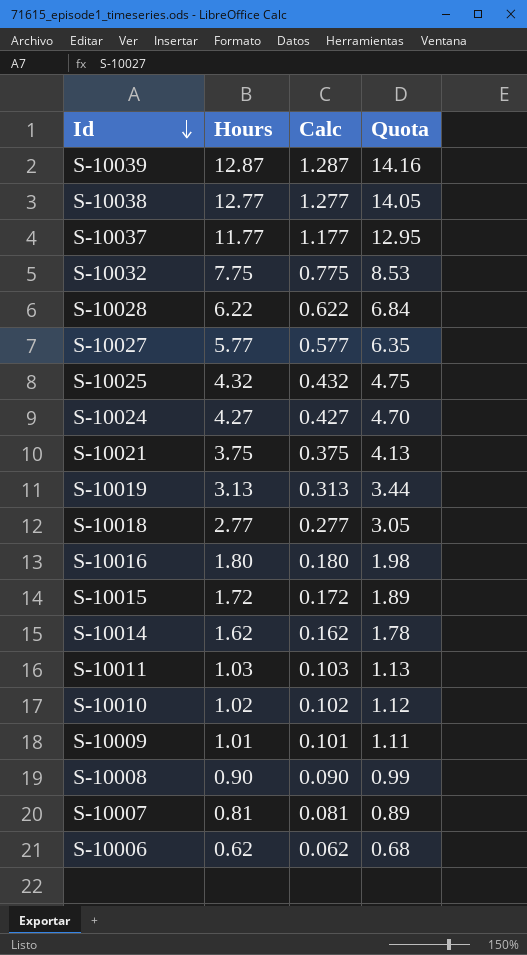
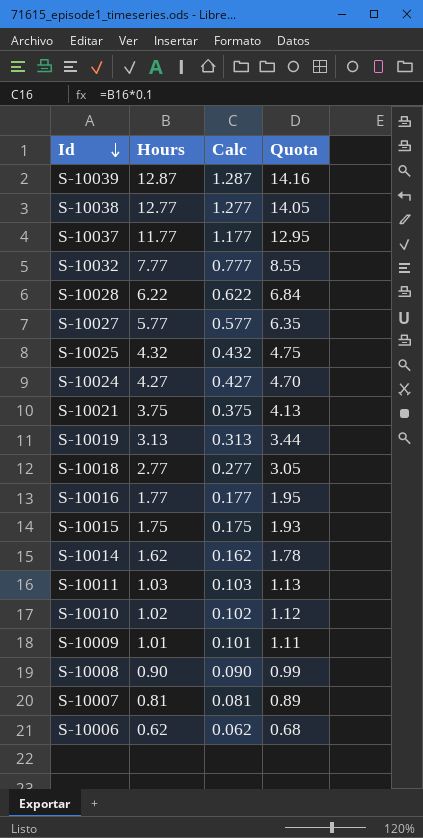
S-10032 | Hours: 7.75 -> 7.77
S-10032 | Calc: 0.775 -> 0.777
S-10032 | Quota: 8.53 -> 8.55
S-10016 | Hours: 1.80 -> 1.77
S-10016 | Calc: 0.180 -> 0.177
S-10016 | Quota: 1.98 -> 1.95
S-10015 | Hours: 1.72 -> 1.75
S-10015 | Calc: 0.172 -> 0.175
S-10015 | Quota: 1.89 -> 1.93

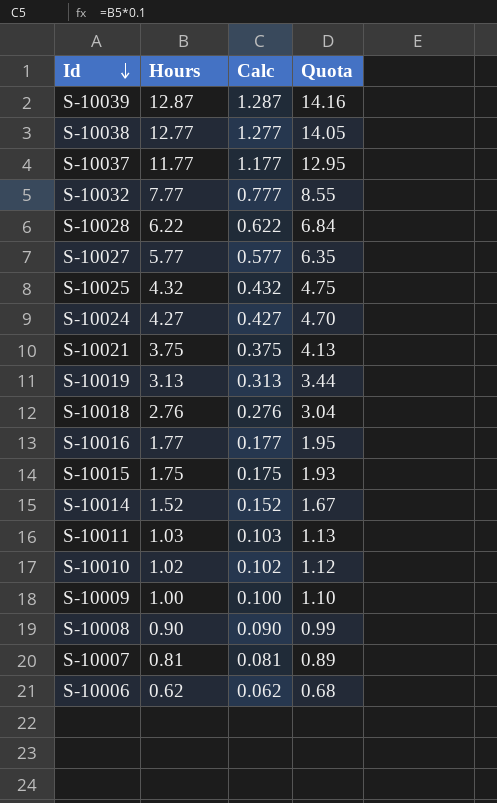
S-10018 | Hours: 2.77 -> 2.76
S-10018 | Calc: 0.277 -> 0.276
S-10018 | Quota: 3.05 -> 3.04
S-10014 | Hours: 1.62 -> 1.52
S-10014 | Calc: 0.162 -> 0.152
S-10014 | Quota: 1.78 -> 1.67
S-10009 | Hours: 1.01 -> 1.00
S-10009 | Calc: 0.101 -> 0.100
S-10009 | Quota: 1.11 -> 1.10

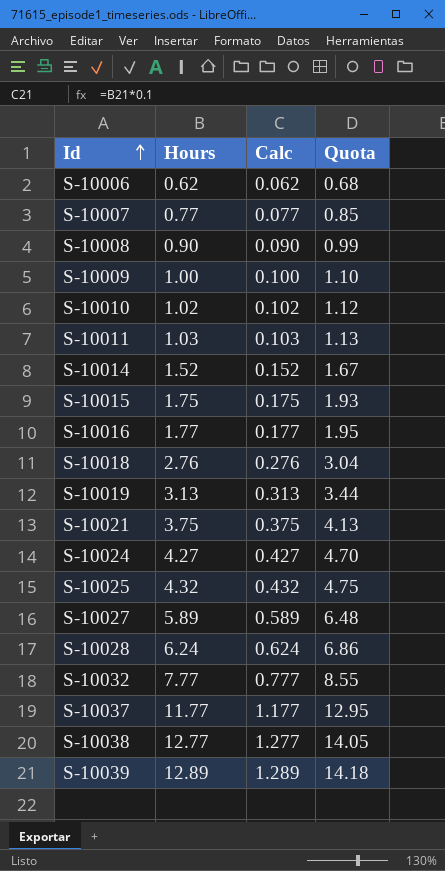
row order: Id descending -> Id ascending
S-10007 | Hours: 0.81 -> 0.77
S-10007 | Calc: 0.081 -> 0.077
S-10007 | Quota: 0.89 -> 0.85
S-10027 | Hours: 5.77 -> 5.89
S-10027 | Calc: 0.577 -> 0.589
S-10027 | Quota: 6.35 -> 6.48
S-10028 | Hours: 6.22 -> 6.24
S-10028 | Calc: 0.622 -> 0.624
S-10028 | Quota: 6.84 -> 6.86
S-10039 | Hours: 12.87 -> 12.89
S-10039 | Calc: 1.287 -> 1.289
S-10039 | Quota: 14.16 -> 14.18

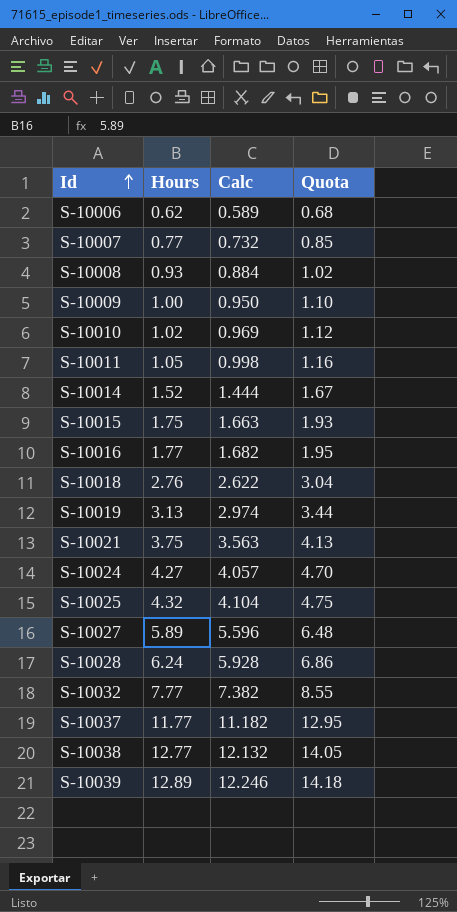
column Calc | formula: [Hours] * 0.1 -> [Hours] * 0.95
S-10008 | Hours: 0.90 -> 0.93
S-10008 | Quota: 0.99 -> 1.02
S-10011 | Hours: 1.03 -> 1.05
S-10011 | Quota: 1.13 -> 1.16

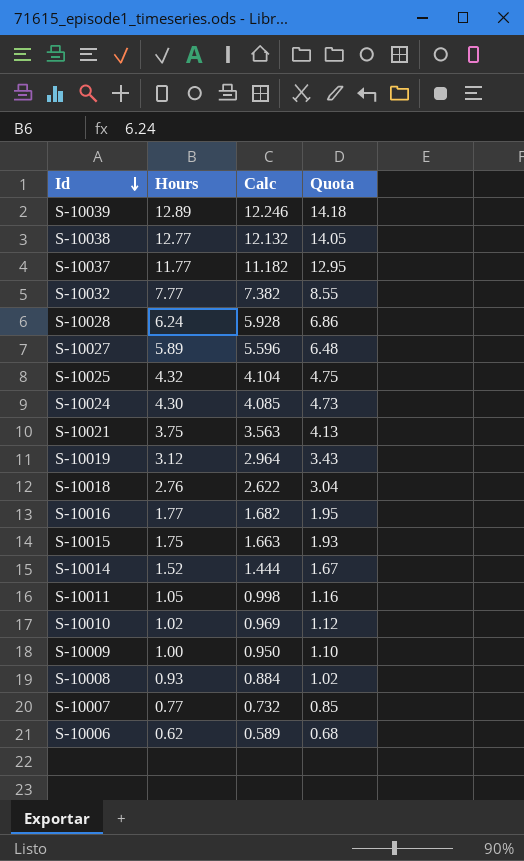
row order: Id ascending -> Id descending
S-10024 | Hours: 4.27 -> 4.30
S-10024 | Calc: 4.057 -> 4.085
S-10024 | Quota: 4.70 -> 4.73
S-10019 | Hours: 3.13 -> 3.12
S-10019 | Calc: 2.974 -> 2.964
S-10019 | Quota: 3.44 -> 3.43

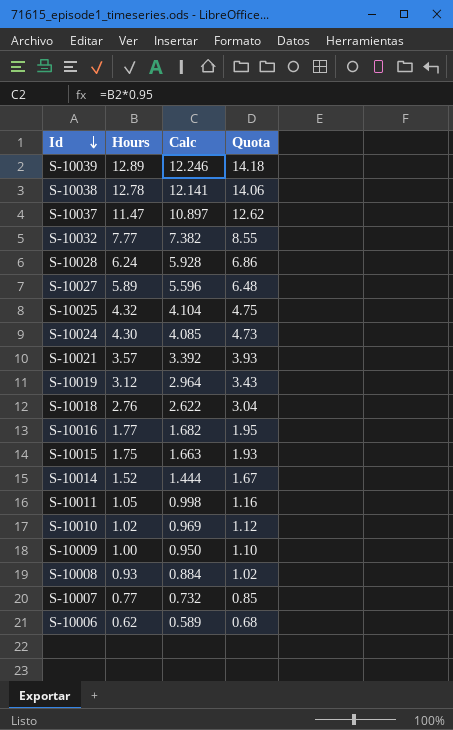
S-10038 | Hours: 12.77 -> 12.78
S-10038 | Calc: 12.132 -> 12.141
S-10038 | Quota: 14.05 -> 14.06
S-10037 | Hours: 11.77 -> 11.47
S-10037 | Calc: 11.182 -> 10.897
S-10037 | Quota: 12.95 -> 12.62
S-10021 | Hours: 3.75 -> 3.57
S-10021 | Calc: 3.563 -> 3.392
S-10021 | Quota: 4.13 -> 3.93

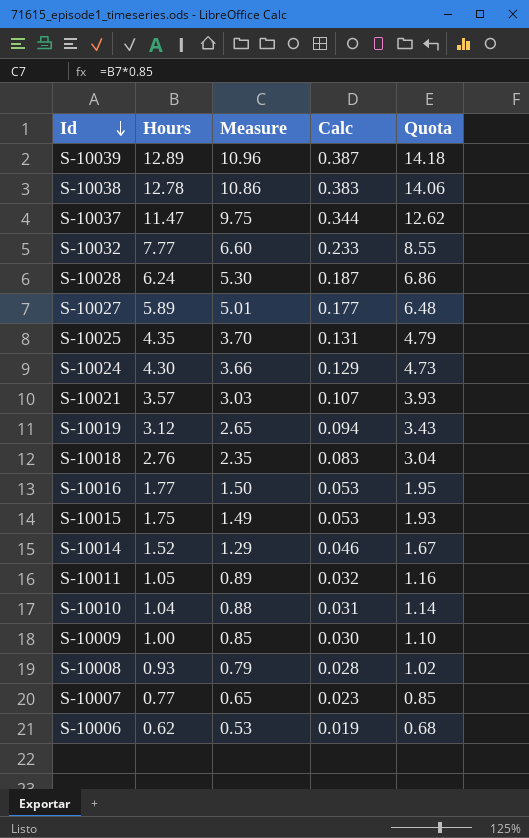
column Measure | formula: none -> [Hours] * 0.85
column Calc | formula: [Hours] * 0.95 -> [Hours] * 0.03
S-10025 | Hours: 4.32 -> 4.35
S-10025 | Quota: 4.75 -> 4.79
S-10010 | Hours: 1.02 -> 1.04
S-10010 | Quota: 1.12 -> 1.14

